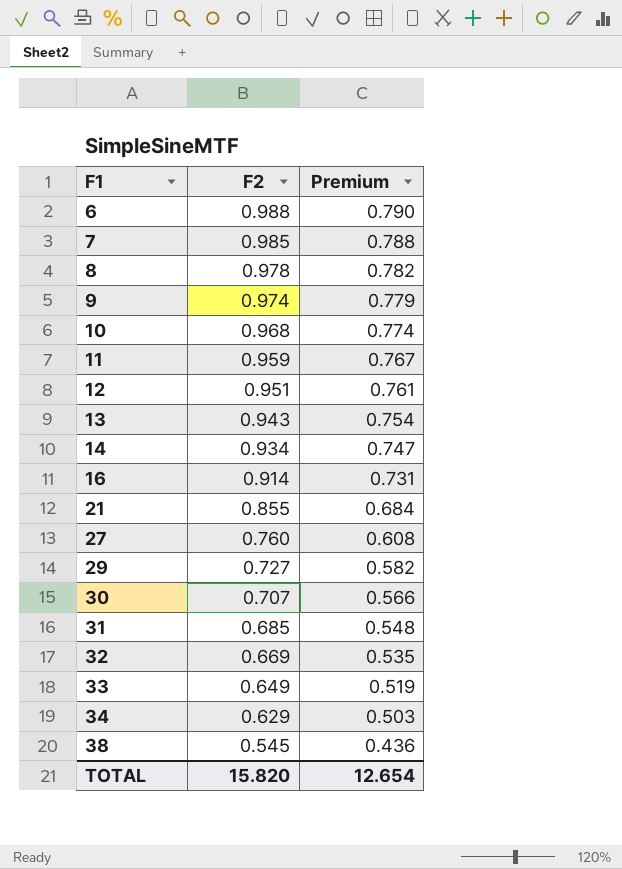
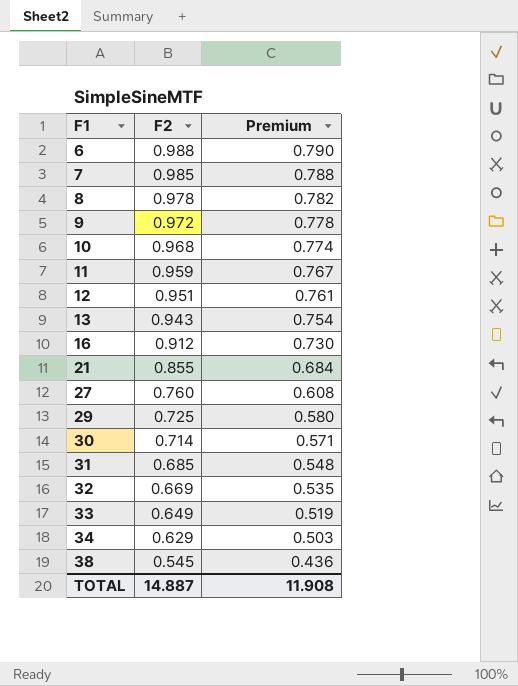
row 14: 0.934 | 0.747 -> none
9 | F2: 0.974 -> 0.972
9 | Premium: 0.779 -> 0.778
16 | F2: 0.914 -> 0.912
16 | Premium: 0.731 -> 0.730
29 | F2: 0.727 -> 0.725
29 | Premium: 0.582 -> 0.580
30 | F2: 0.707 -> 0.714
30 | Premium: 0.566 -> 0.571
TOTAL | F2: 15.820 -> 14.887
TOTAL | Premium: 12.654 -> 11.908

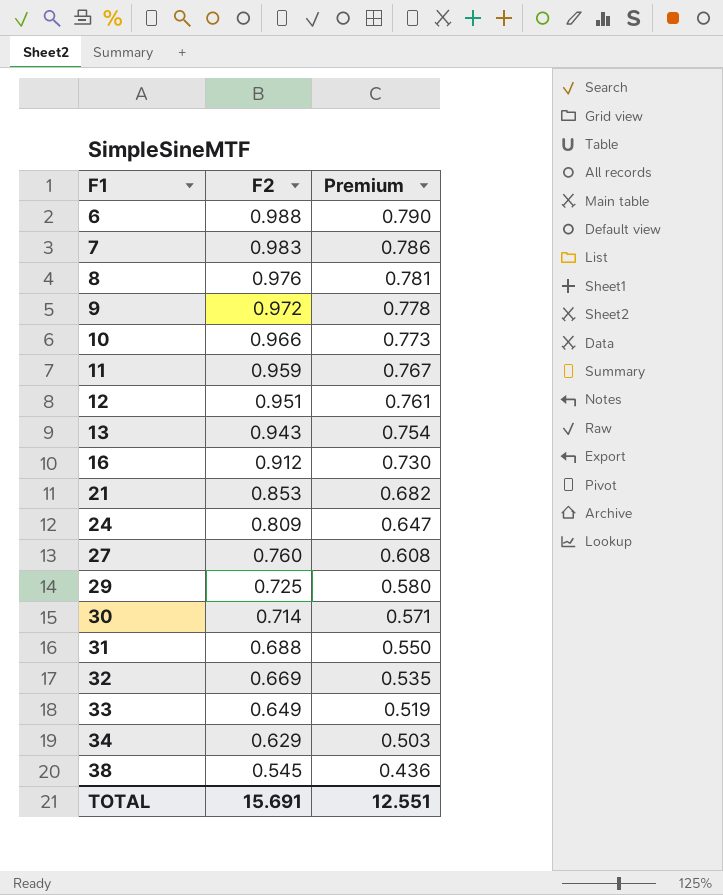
7 | F2: 0.985 -> 0.983
7 | Premium: 0.788 -> 0.786
8 | F2: 0.978 -> 0.976
8 | Premium: 0.782 -> 0.781
10 | F2: 0.968 -> 0.966
10 | Premium: 0.774 -> 0.773
21 | F2: 0.855 -> 0.853
21 | Premium: 0.684 -> 0.682
row 24: none -> 0.809 | 0.647
31 | F2: 0.685 -> 0.688
31 | Premium: 0.548 -> 0.550
TOTAL | F2: 14.887 -> 15.691
TOTAL | Premium: 11.908 -> 12.551

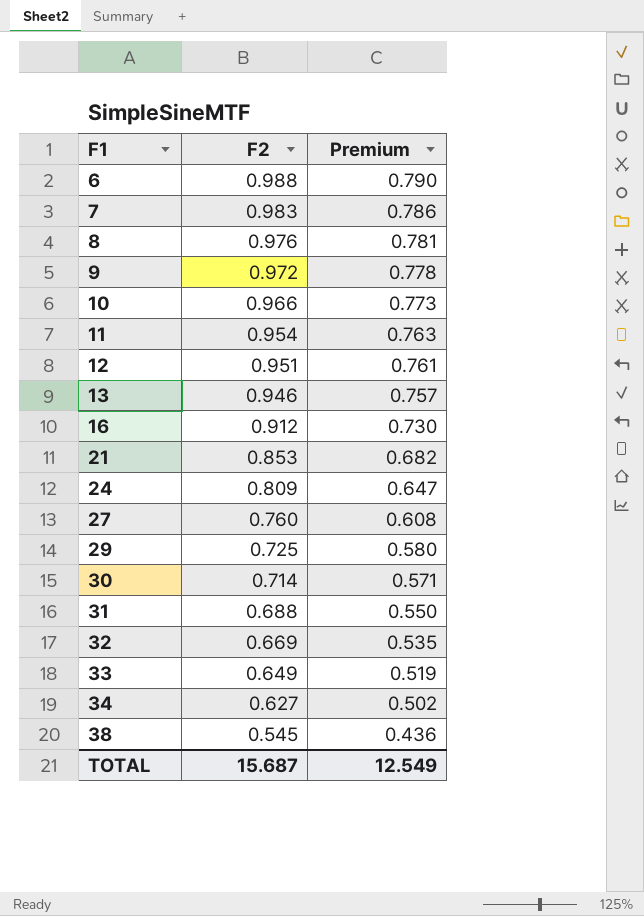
11 | F2: 0.959 -> 0.954
11 | Premium: 0.767 -> 0.763
13 | F2: 0.943 -> 0.946
13 | Premium: 0.754 -> 0.757
34 | F2: 0.629 -> 0.627
34 | Premium: 0.503 -> 0.502
TOTAL | F2: 15.691 -> 15.687
TOTAL | Premium: 12.551 -> 12.549

